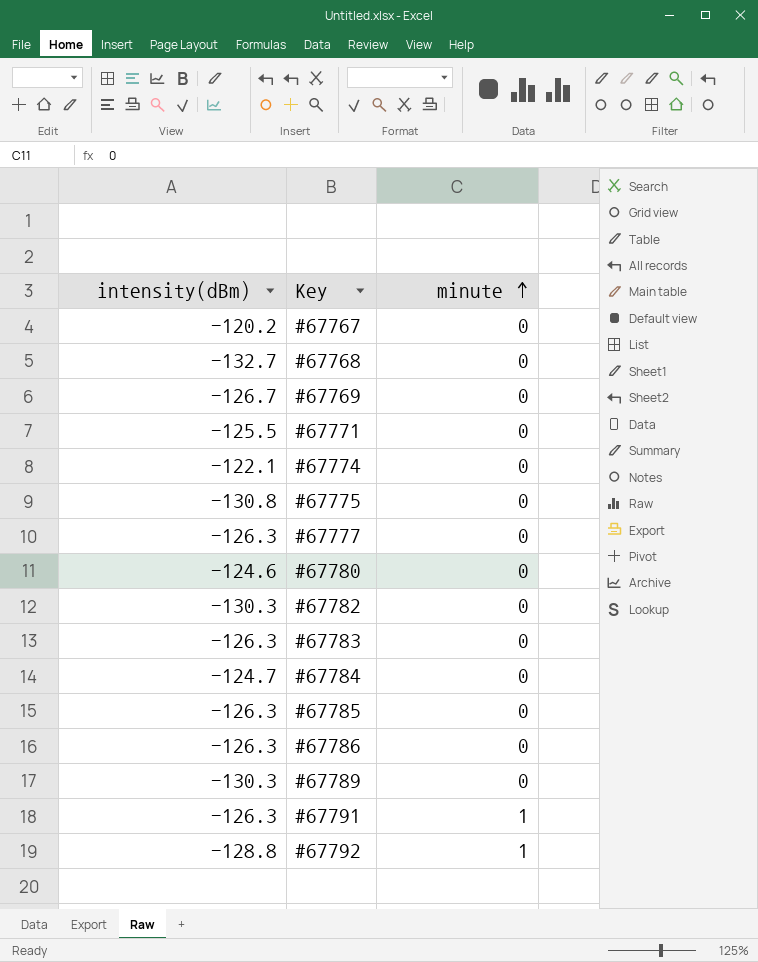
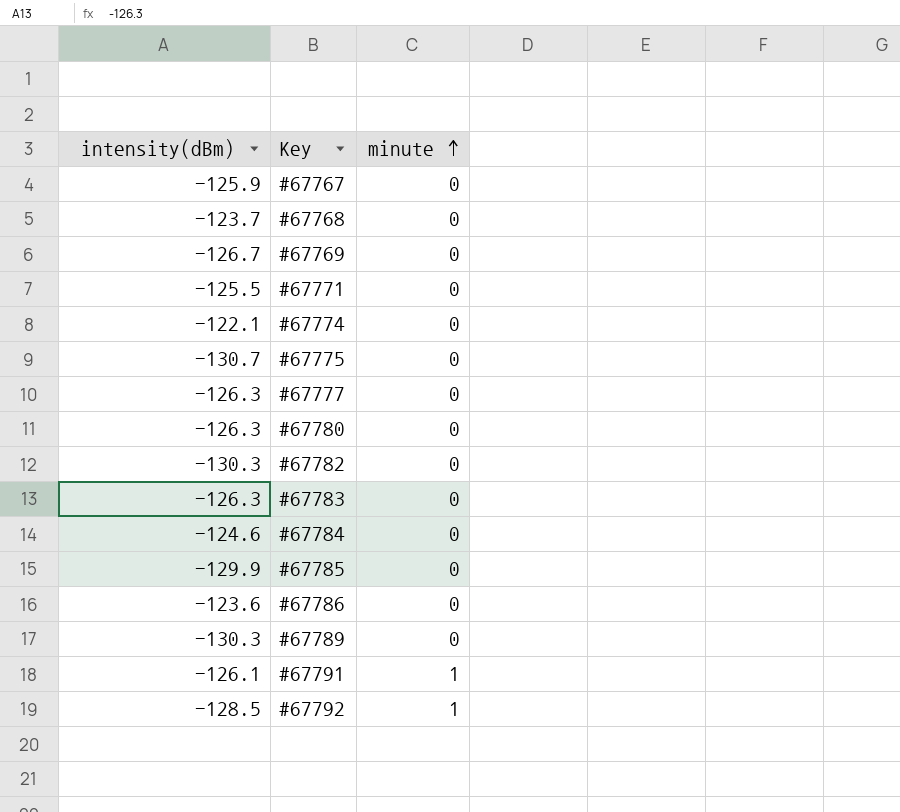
#67767 | intensity(dBm): -120.2 -> -125.9
#67768 | intensity(dBm): -132.7 -> -123.7
#67775 | intensity(dBm): -130.8 -> -130.7
#67780 | intensity(dBm): -124.6 -> -126.3
#67784 | intensity(dBm): -124.7 -> -124.6
#67785 | intensity(dBm): -126.3 -> -129.9
#67786 | intensity(dBm): -126.3 -> -123.6
#67791 | intensity(dBm): -126.3 -> -126.1
#67792 | intensity(dBm): -128.8 -> -128.5

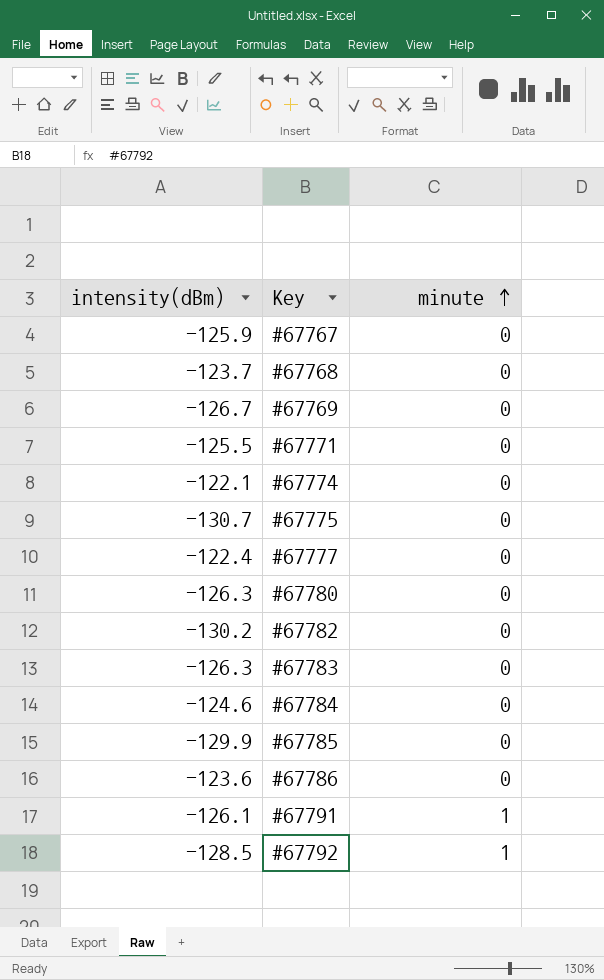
row #67789: -130.3 | 0 -> none
#67777 | intensity(dBm): -126.3 -> -122.4
#67782 | intensity(dBm): -130.3 -> -130.2

